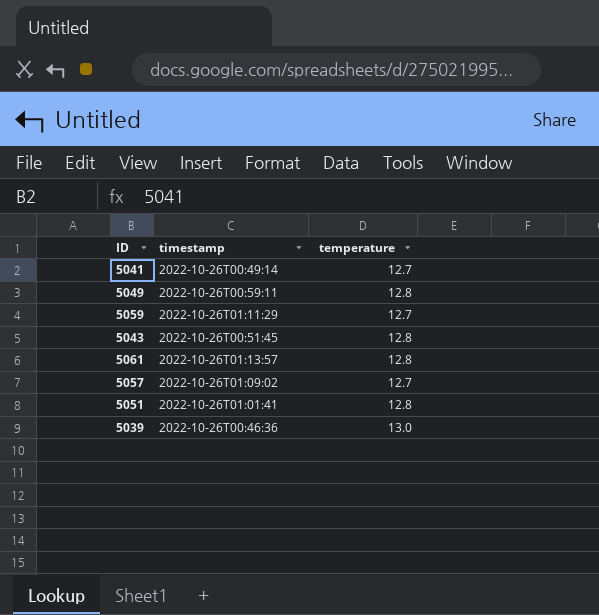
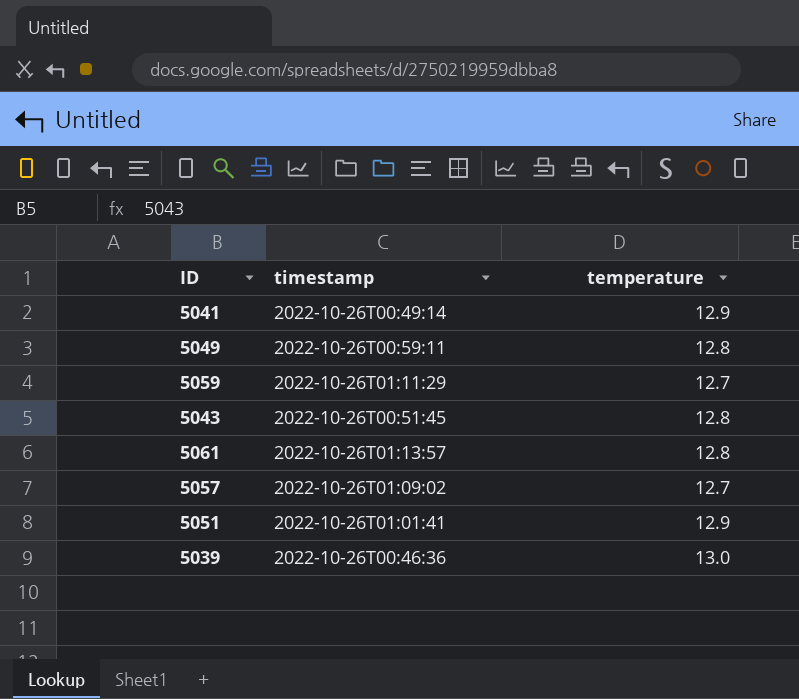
5041 | temperature: 12.7 -> 12.9
5051 | temperature: 12.8 -> 12.9

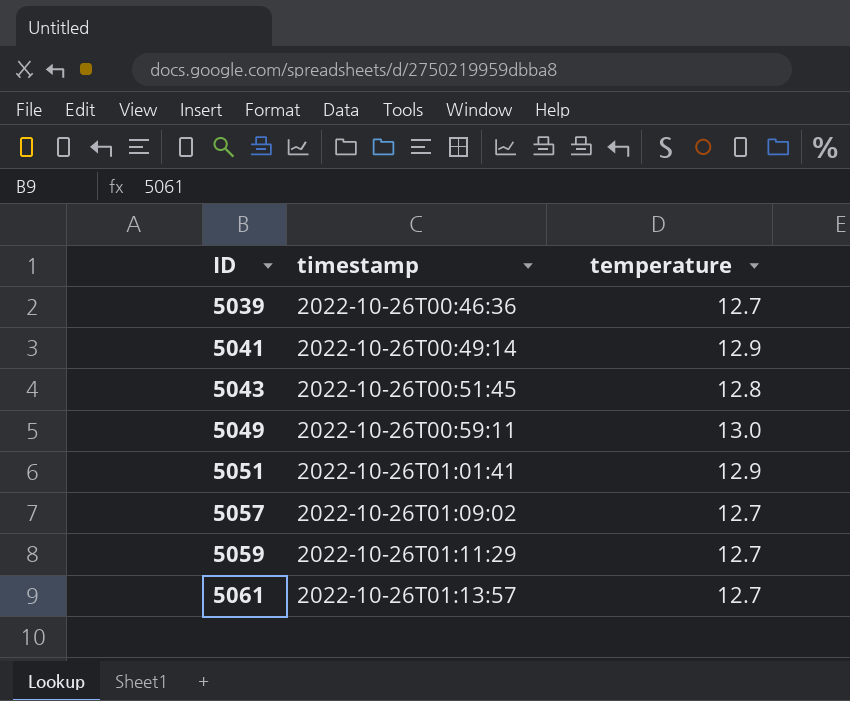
row order: none -> ID ascending
5039 | temperature: 13.0 -> 12.7
5049 | temperature: 12.8 -> 13.0
5061 | temperature: 12.8 -> 12.7

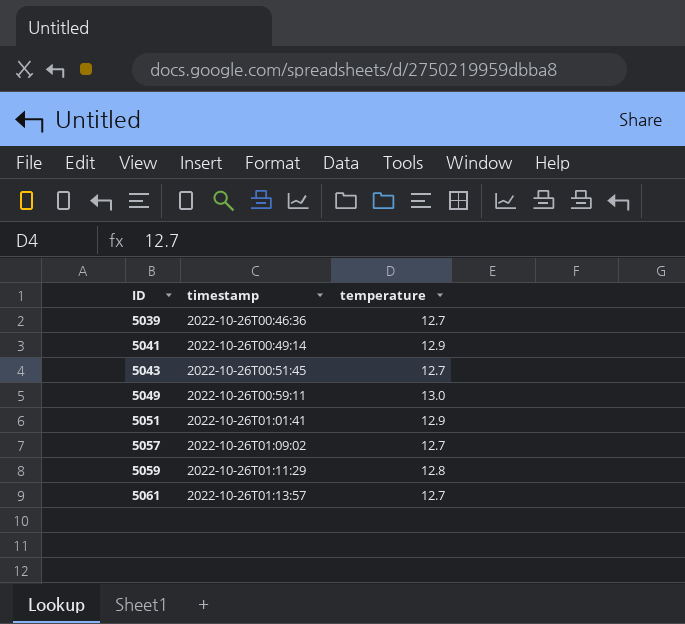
5043 | temperature: 12.8 -> 12.7
5059 | temperature: 12.7 -> 12.8

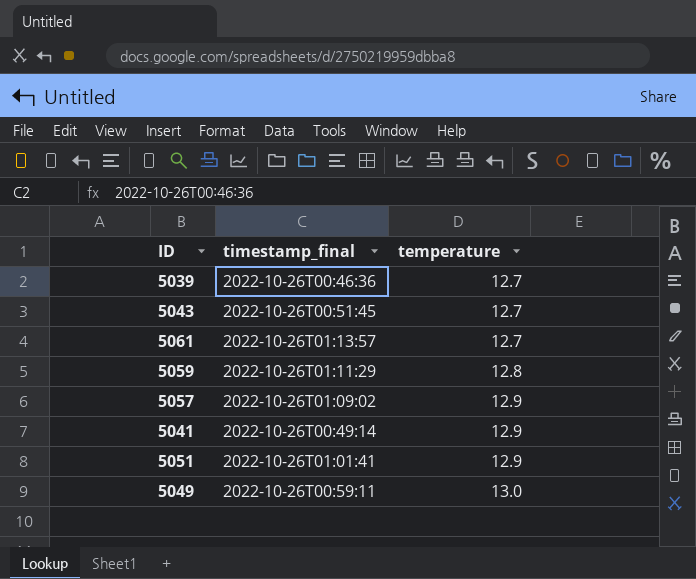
row order: ID ascending -> temperature ascending
column name: timestamp -> timestamp_final
5057 | temperature: 12.7 -> 12.9

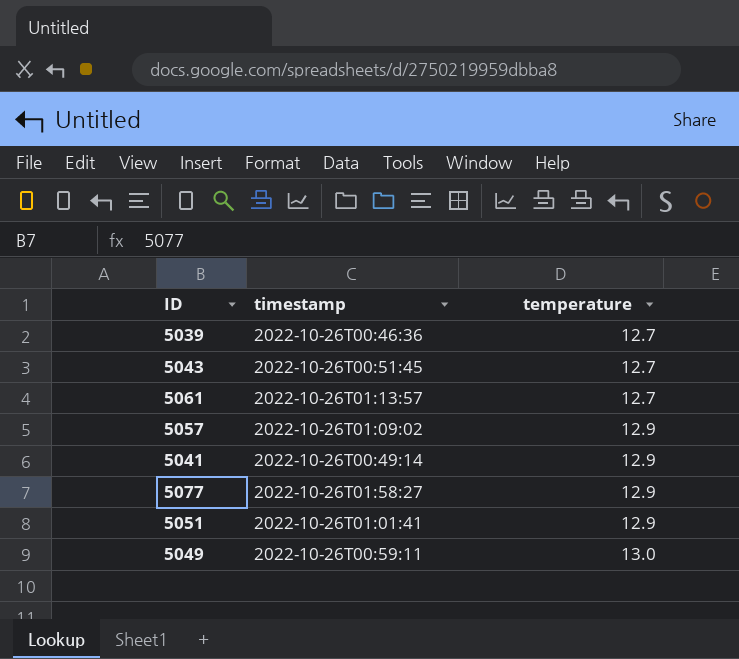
column name: timestamp_final -> timestamp
row 5059: 2022-10-26T01:11:29 | 12.8 -> none
row 5077: none -> 2022-10-26T01:58:27 | 12.9

